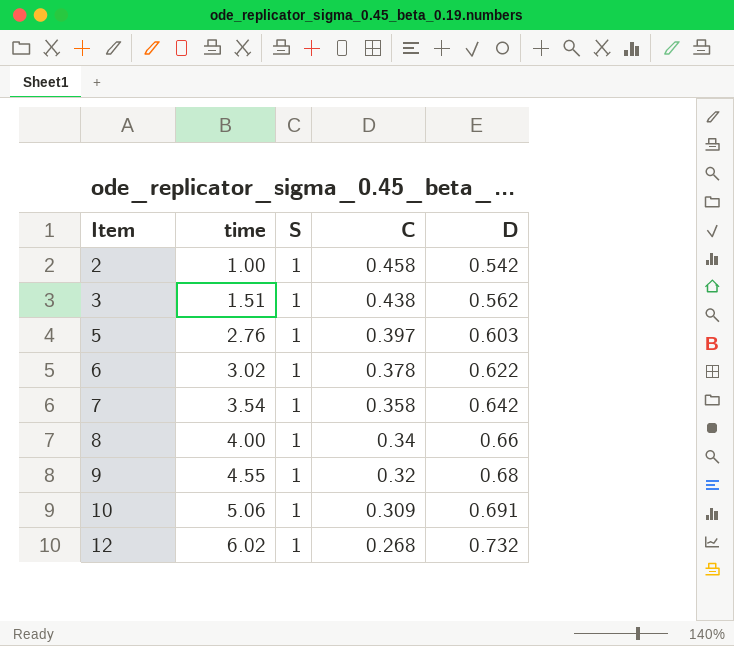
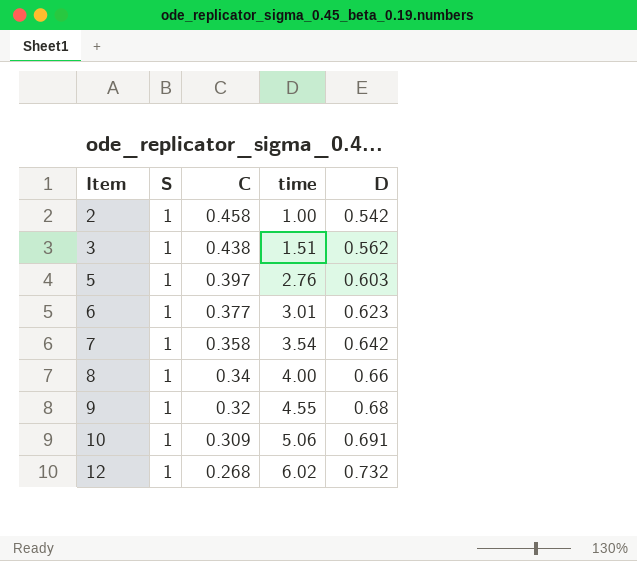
column time | position: 2 -> 4
6 | C: 0.378 -> 0.377
6 | time: 3.02 -> 3.01
6 | D: 0.622 -> 0.623

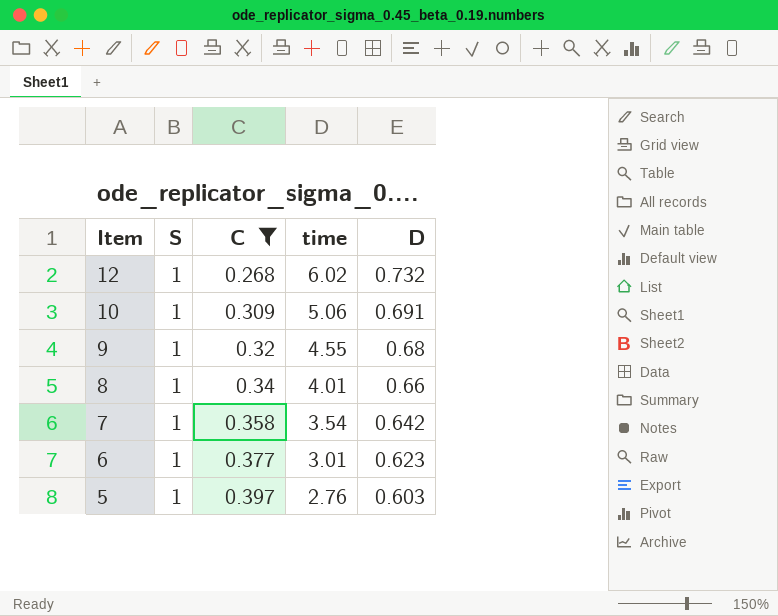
filter: none -> C <= 0.397
row order: Item ascending -> Item descending
8 | time: 4.00 -> 4.01

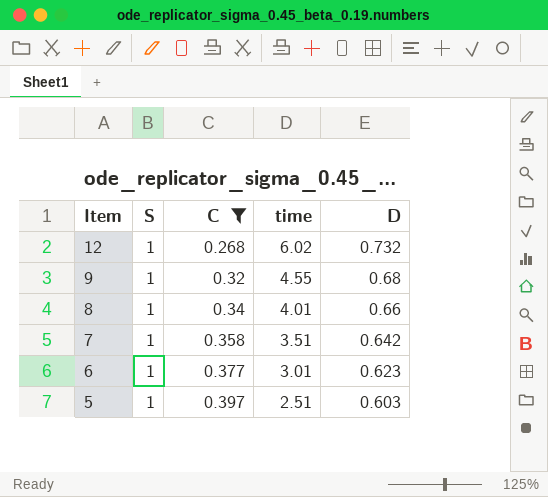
row 10: 1 | 0.309 | 5.06 | 0.691 -> none
7 | time: 3.54 -> 3.51
5 | time: 2.76 -> 2.51

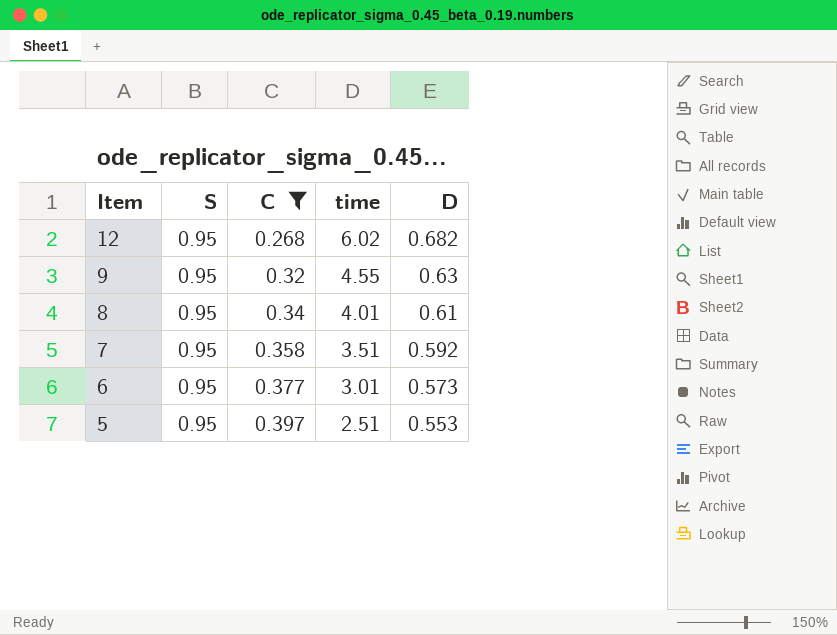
12 | S: 1 -> 0.95
12 | D: 0.732 -> 0.682
9 | S: 1 -> 0.95
9 | D: 0.68 -> 0.63
8 | S: 1 -> 0.95
8 | D: 0.66 -> 0.61
7 | S: 1 -> 0.95
7 | D: 0.642 -> 0.592
6 | S: 1 -> 0.95
6 | D: 0.623 -> 0.573
5 | S: 1 -> 0.95
5 | D: 0.603 -> 0.553

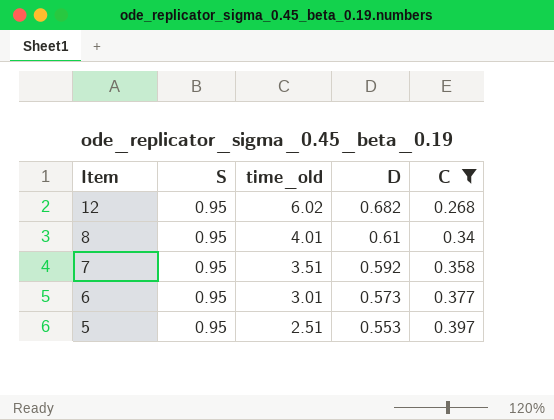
column name: time -> time_old
column C | position: 3 -> 5
row 9: 0.95 | 0.32 | 4.55 | 0.63 -> none

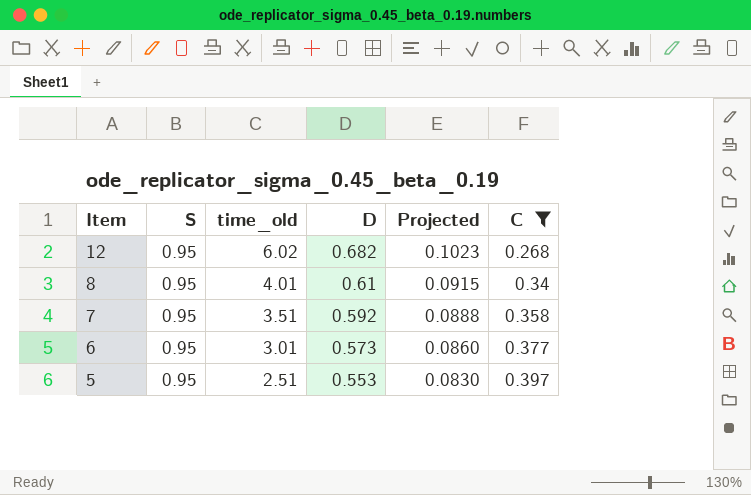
column Projected | formula: none -> [D] * 0.15

